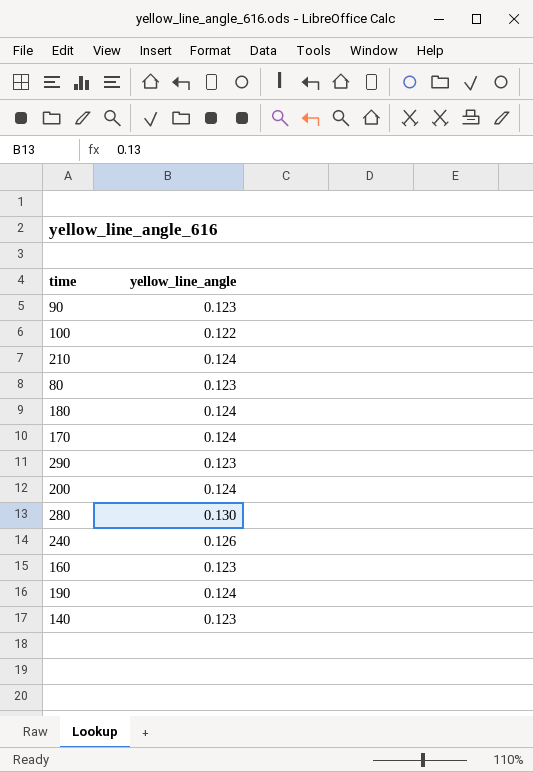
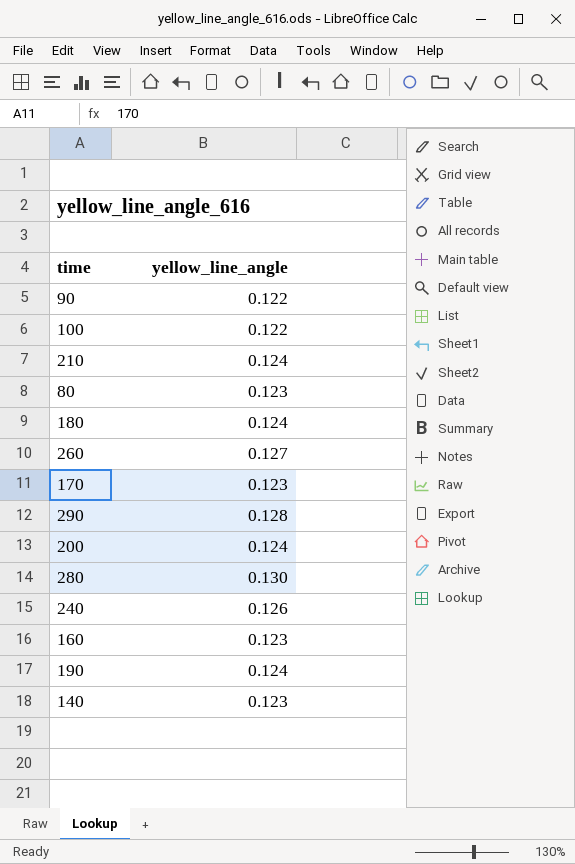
90 | yellow_line_angle: 0.123 -> 0.122
row 260: none -> 0.127
170 | yellow_line_angle: 0.124 -> 0.123
290 | yellow_line_angle: 0.123 -> 0.128

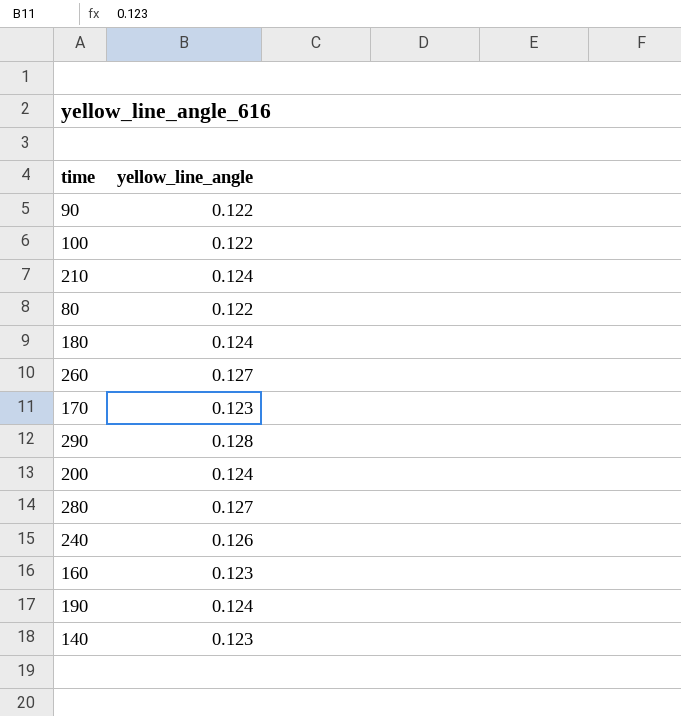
80 | yellow_line_angle: 0.123 -> 0.122
280 | yellow_line_angle: 0.130 -> 0.127

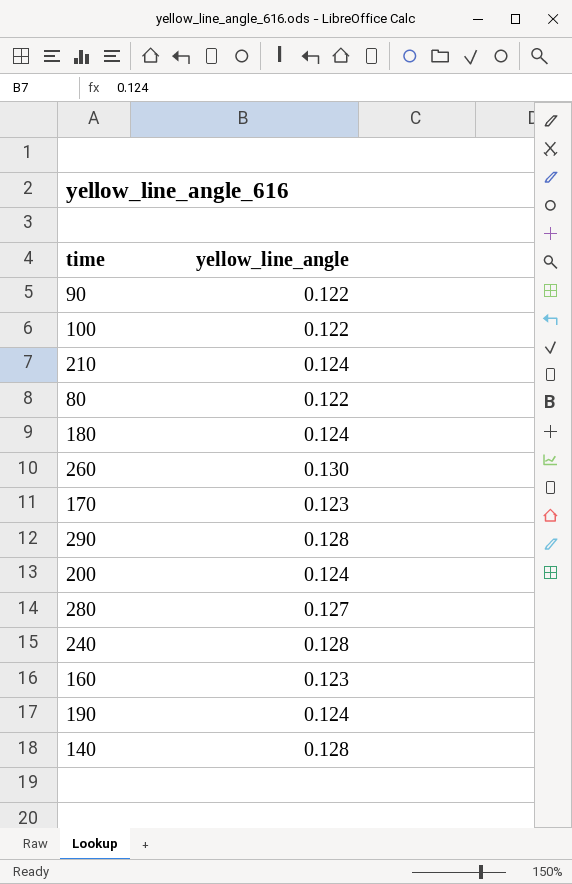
260 | yellow_line_angle: 0.127 -> 0.130
240 | yellow_line_angle: 0.126 -> 0.128
140 | yellow_line_angle: 0.123 -> 0.128

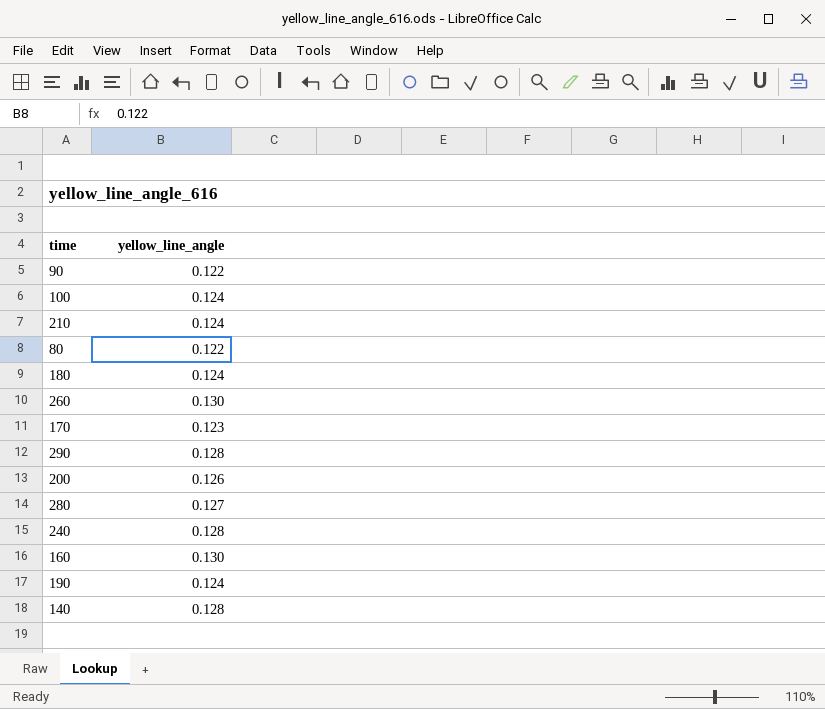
100 | yellow_line_angle: 0.122 -> 0.124
200 | yellow_line_angle: 0.124 -> 0.126
160 | yellow_line_angle: 0.123 -> 0.130

